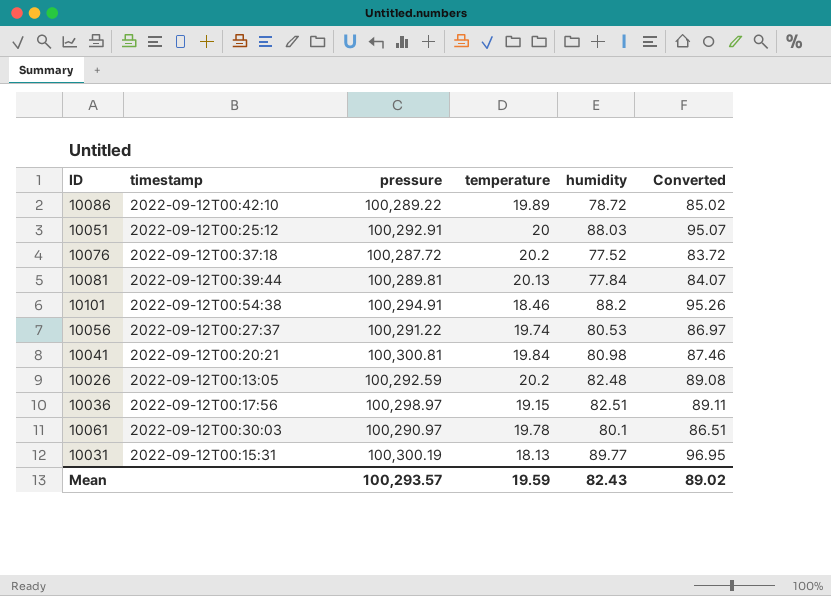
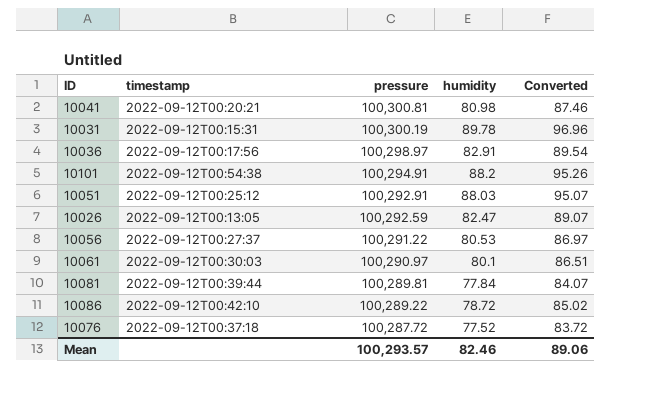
row order: none -> pressure descending
column temperature | position: 4 -> none
10031 | humidity: 89.77 -> 89.78
10031 | Converted: 96.95 -> 96.96
10036 | humidity: 82.51 -> 82.91
10036 | Converted: 89.11 -> 89.54
10026 | humidity: 82.48 -> 82.47
10026 | Converted: 89.08 -> 89.07
Mean | humidity: 82.43 -> 82.46
Mean | Converted: 89.02 -> 89.06

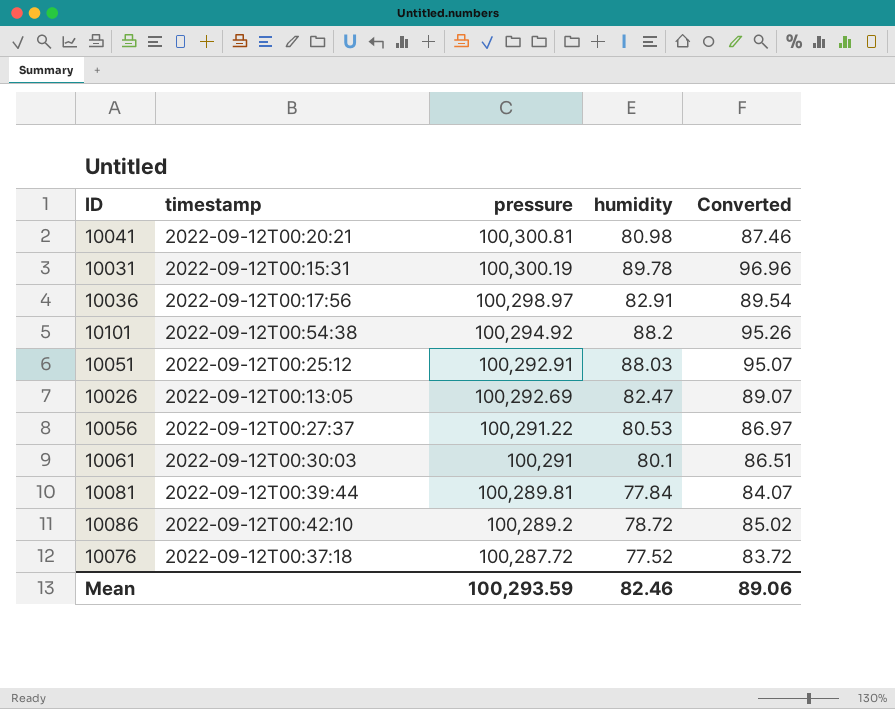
10101 | pressure: 100,294.91 -> 100,294.92
10026 | pressure: 100,292.59 -> 100,292.69
10061 | pressure: 100,290.97 -> 100,291
10086 | pressure: 100,289.22 -> 100,289.2
Mean | pressure: 100,293.57 -> 100,293.59

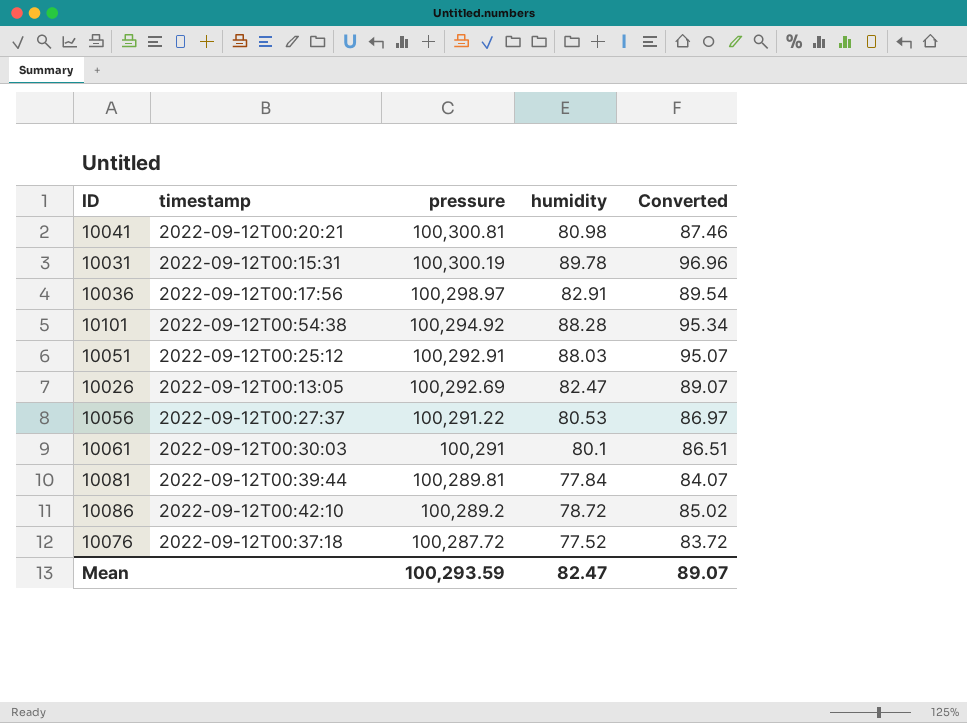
10101 | humidity: 88.2 -> 88.28
10101 | Converted: 95.26 -> 95.34
Mean | humidity: 82.46 -> 82.47
Mean | Converted: 89.06 -> 89.07

